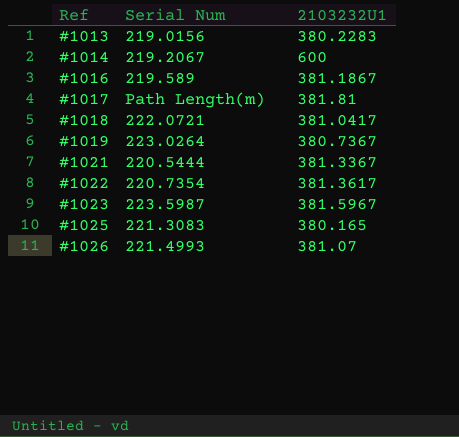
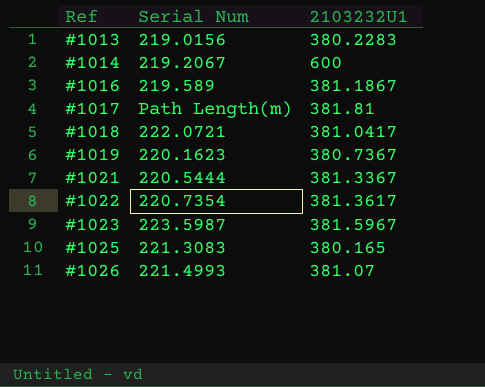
#1019 | Serial Num: 223.0264 -> 220.1623

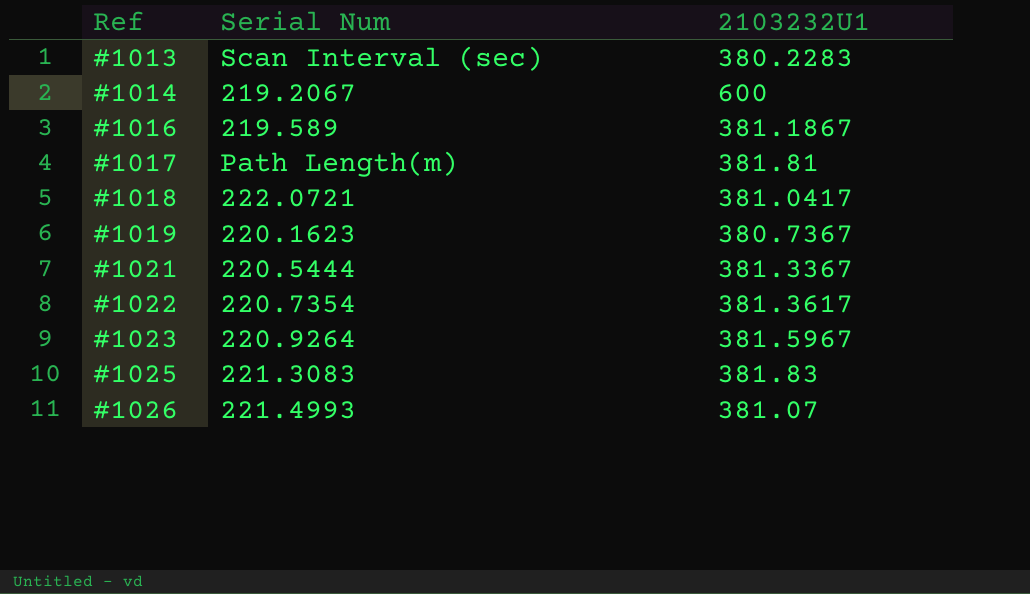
#1013 | Serial Num: 219.0156 -> Scan Interval (sec)
#1023 | Serial Num: 223.5987 -> 220.9264
#1025 | 2103232U1: 380.165 -> 381.83

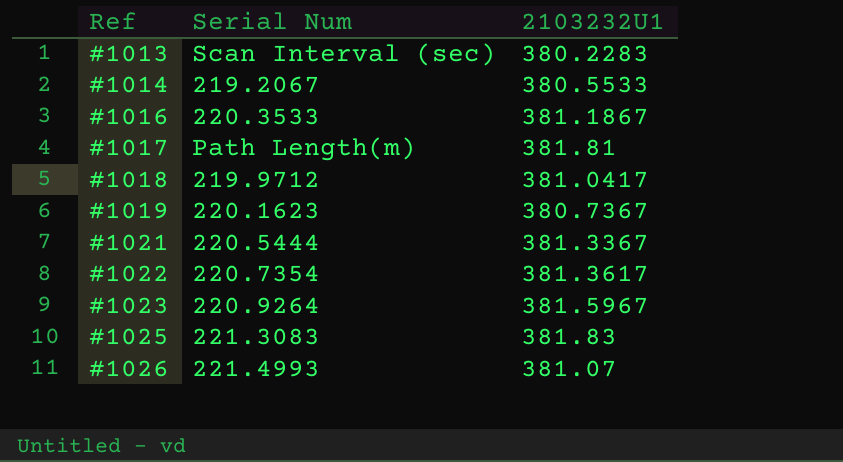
#1014 | 2103232U1: 600 -> 380.5533
#1016 | Serial Num: 219.589 -> 220.3533
#1018 | Serial Num: 222.0721 -> 219.9712

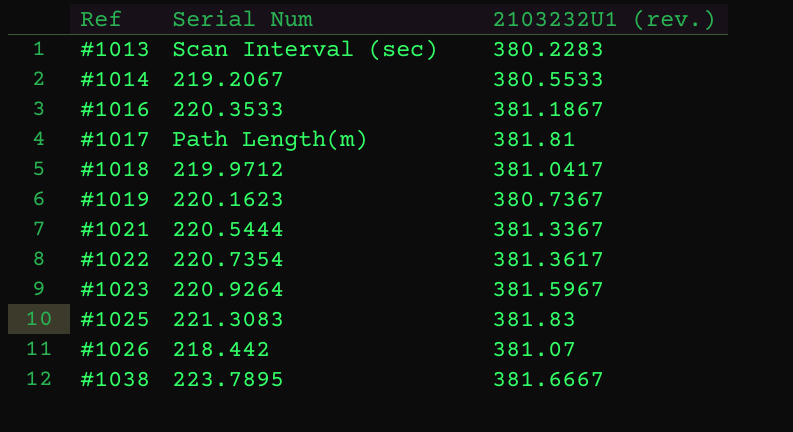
column name: 2103232U1 -> 2103232U1 (rev.)
#1026 | Serial Num: 221.4993 -> 218.442
row #1038: none -> 223.7895 | 381.6667

